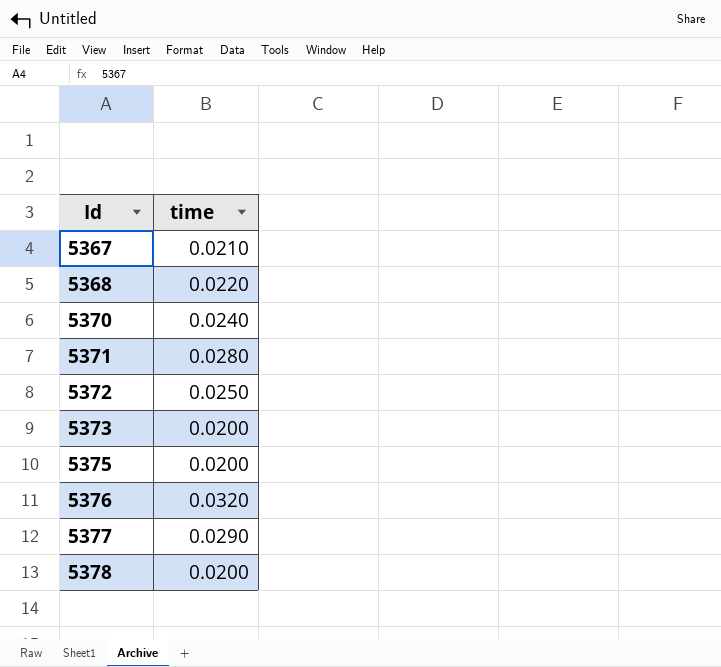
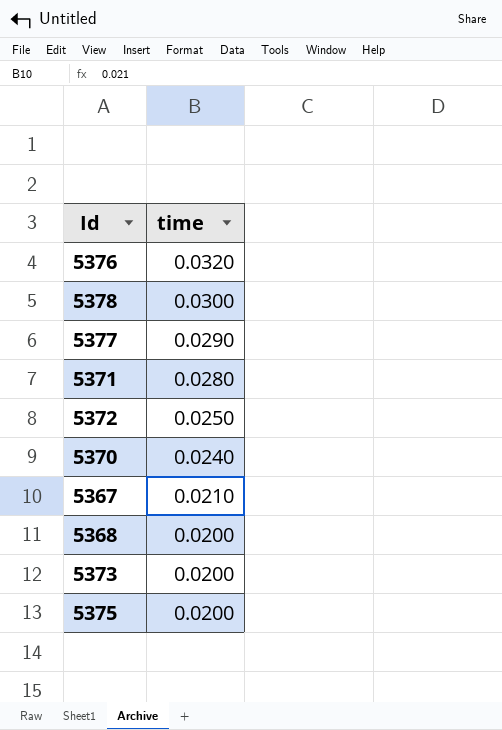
row order: Id ascending -> time descending
5378 | time: 0.0200 -> 0.0300
5368 | time: 0.0220 -> 0.0200

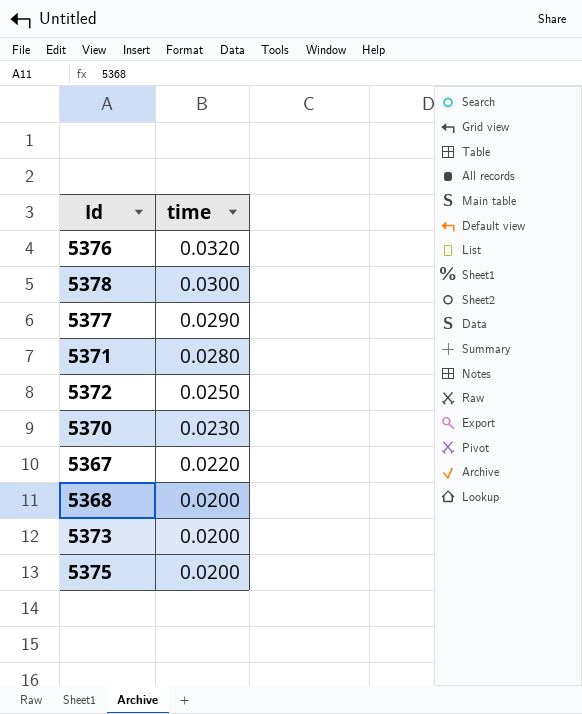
5370 | time: 0.0240 -> 0.0230
5367 | time: 0.0210 -> 0.0220

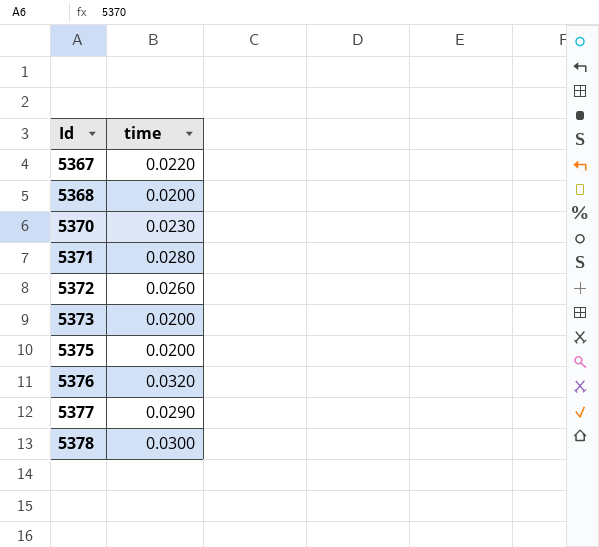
row order: time descending -> Id ascending
5372 | time: 0.0250 -> 0.0260

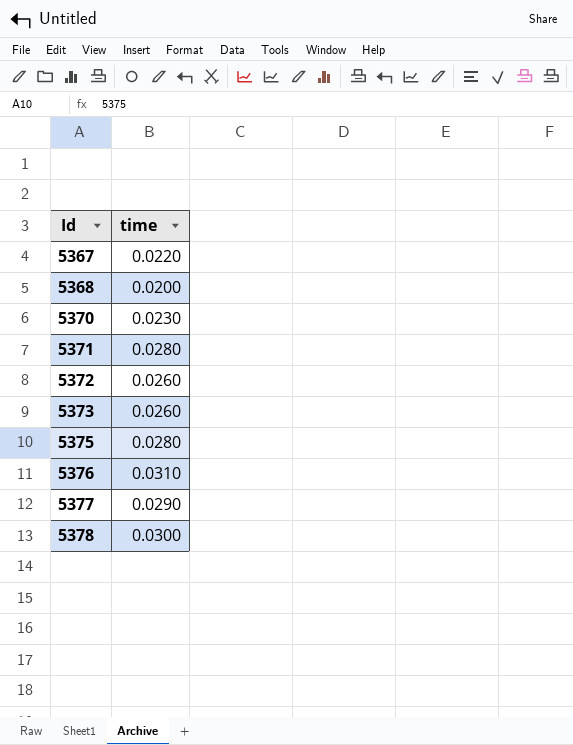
5373 | time: 0.0200 -> 0.0260
5375 | time: 0.0200 -> 0.0280
5376 | time: 0.0320 -> 0.0310

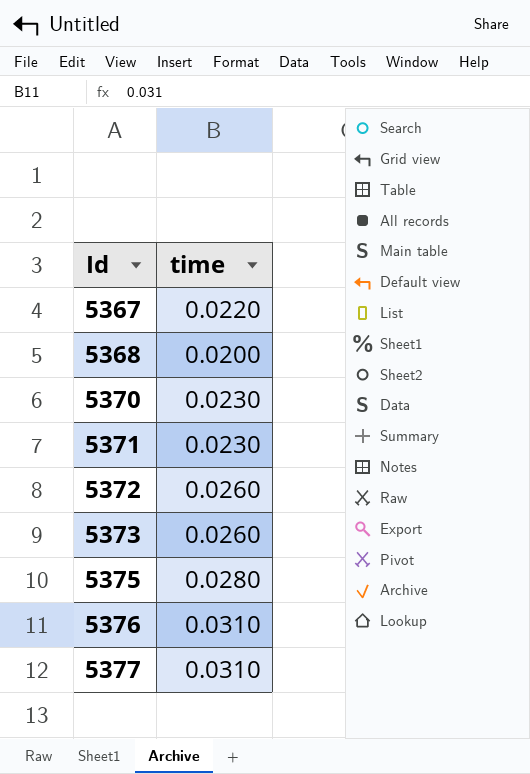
row 5378: 0.0300 -> none
5371 | time: 0.0280 -> 0.0230
5377 | time: 0.0290 -> 0.0310

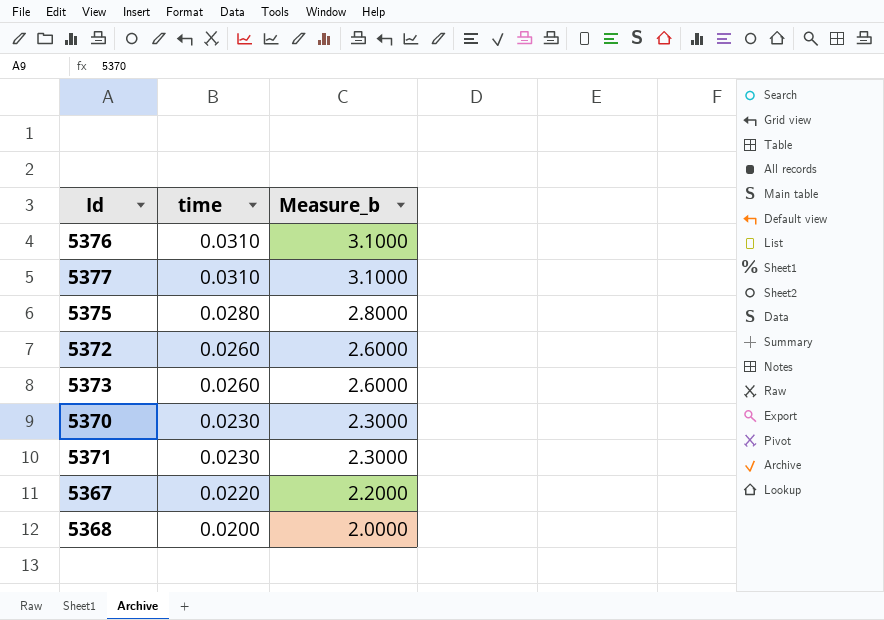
row order: Id ascending -> time descending
column Measure_b | formula: none -> [time] * 100

